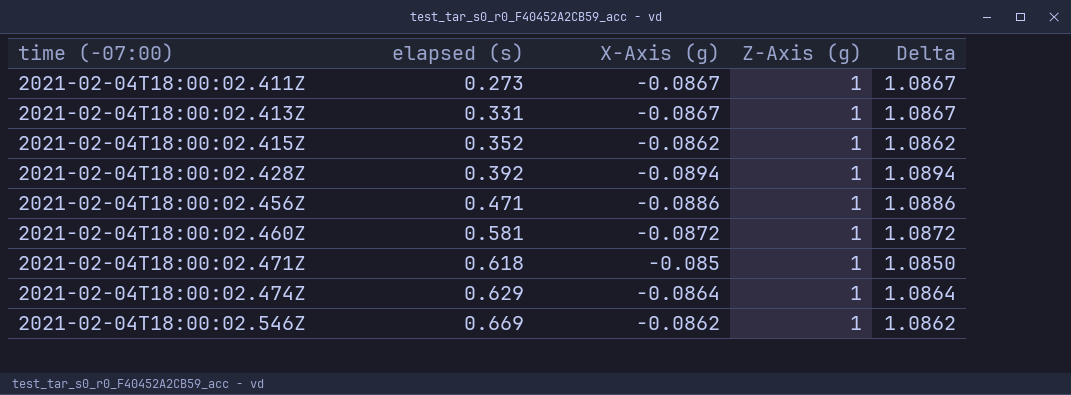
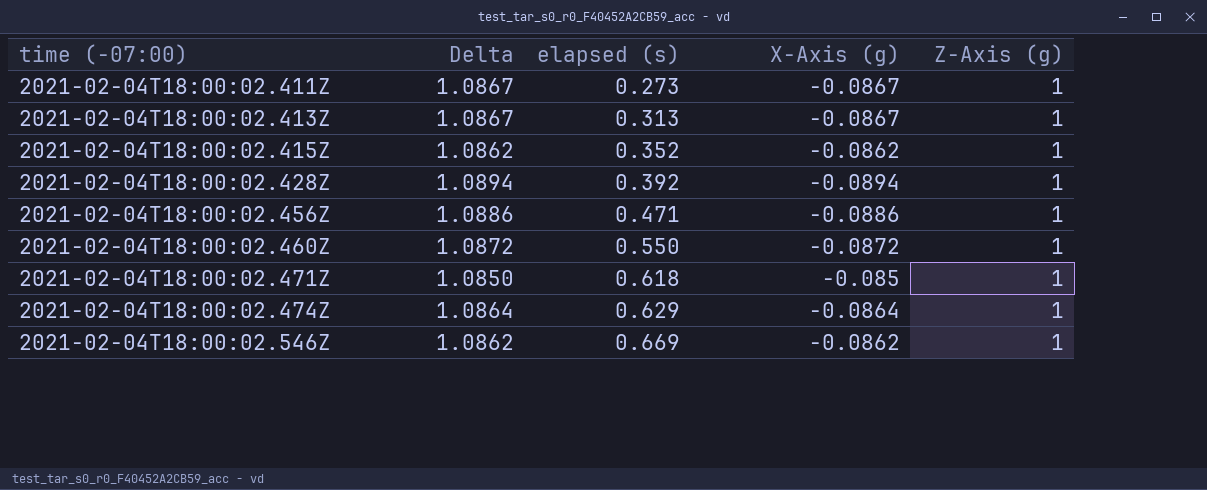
column Delta | position: 5 -> 2
2021-02-04T18:00:02.413Z | elapsed (s): 0.331 -> 0.313
2021-02-04T18:00:02.460Z | elapsed (s): 0.581 -> 0.550

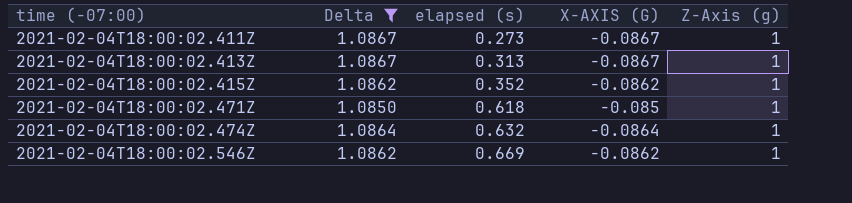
filter: none -> Delta <= 1.0867
column name: X-Axis (g) -> X-AXIS (G)
2021-02-04T18:00:02.474Z | elapsed (s): 0.629 -> 0.632

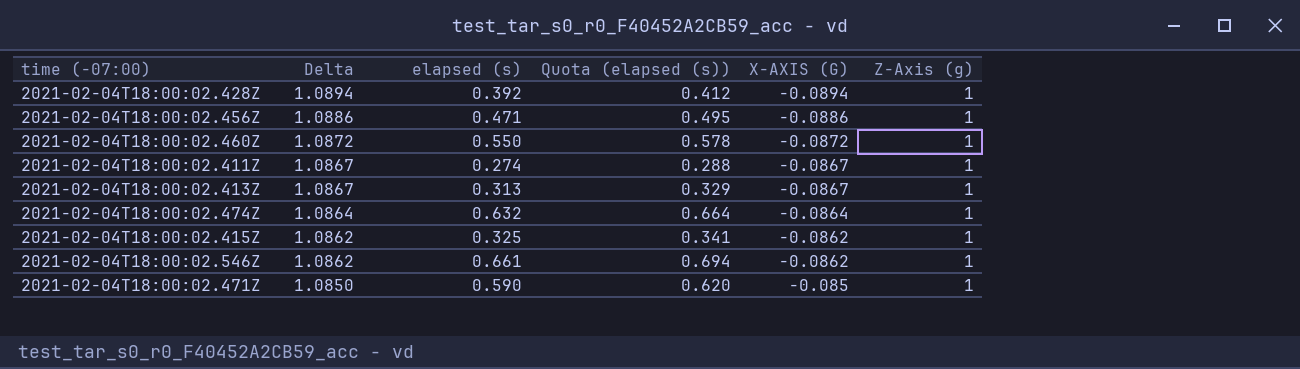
filter: Delta <= 1.0867 -> none
row order: time (-07:00) ascending -> Delta descending
column Quota (elapsed (s)) | formula: none -> [elapsed (s)] * 1.05
2021-02-04T18:00:02.411Z | elapsed (s): 0.273 -> 0.274
2021-02-04T18:00:02.415Z | elapsed (s): 0.352 -> 0.325
2021-02-04T18:00:02.546Z | elapsed (s): 0.669 -> 0.661
2021-02-04T18:00:02.471Z | elapsed (s): 0.618 -> 0.590

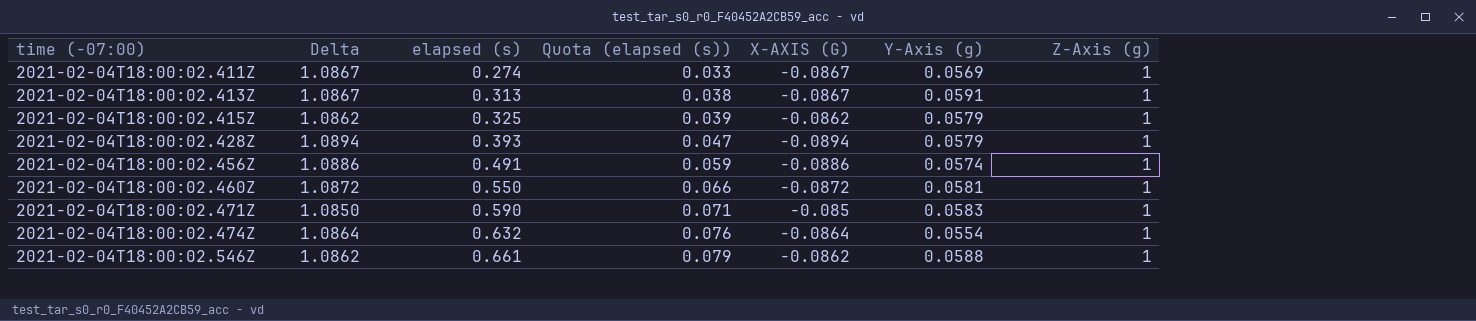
row order: Delta descending -> time (-07:00) ascending
column Quota (elapsed (s)) | formula: [elapsed (s)] * 1.05 -> [elapsed (s)] * 0.12
column Y-Axis (g) | position: none -> 6
2021-02-04T18:00:02.428Z | elapsed (s): 0.392 -> 0.393
2021-02-04T18:00:02.456Z | elapsed (s): 0.471 -> 0.491

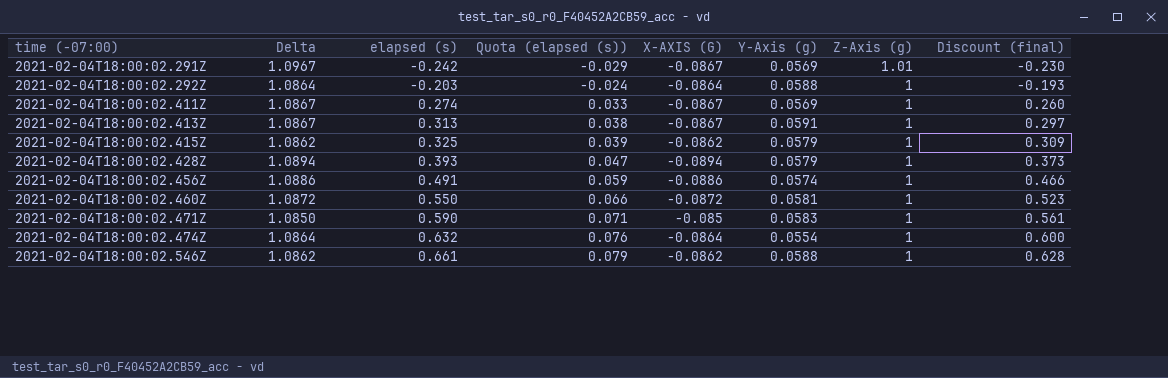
column Discount (final) | formula: none -> [elapsed (s)] * 0.95
row 2021-02-04T18:00:02.291Z: none -> 1.0967 | -0.242 | -0.029 | -0.0867 | 0.0569 | 1.01 | -0.230
row 2021-02-04T18:00:02.292Z: none -> 1.0864 | -0.203 | -0.024 | -0.0864 | 0.0588 | 1 | -0.193

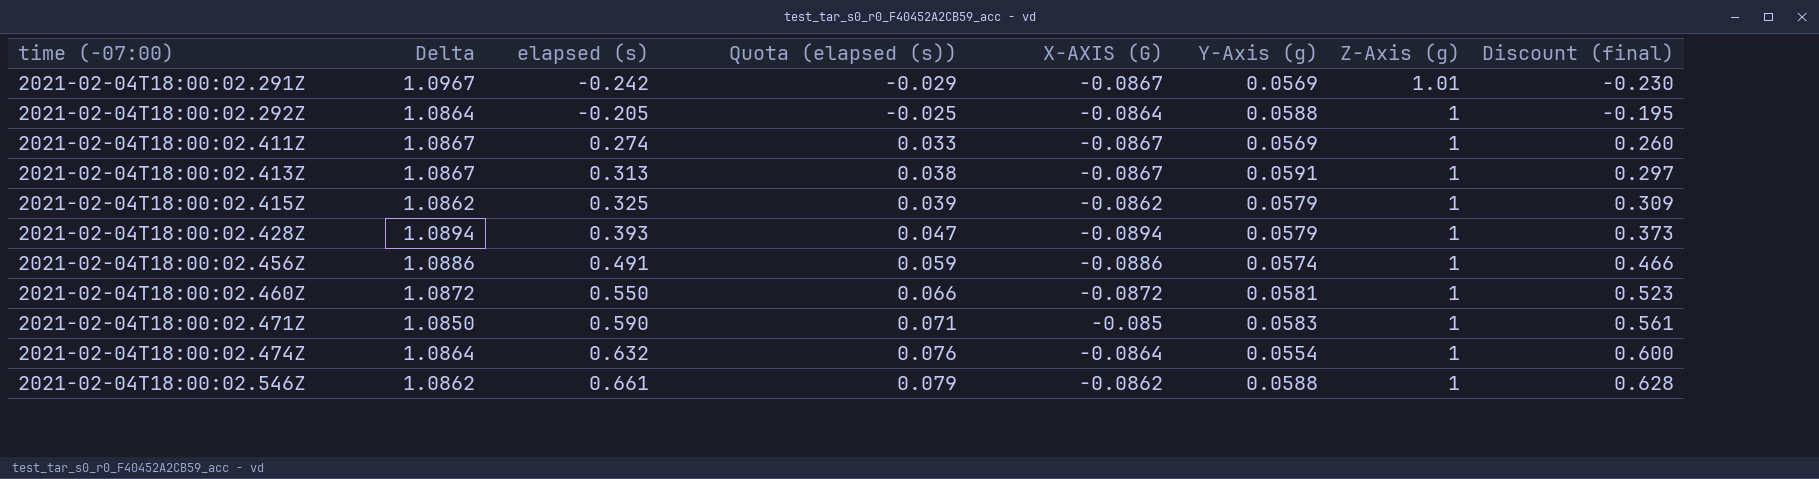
2021-02-04T18:00:02.292Z | elapsed (s): -0.203 -> -0.205
2021-02-04T18:00:02.292Z | Quota (elapsed (s)): -0.024 -> -0.025
2021-02-04T18:00:02.292Z | Discount (final): -0.193 -> -0.195

